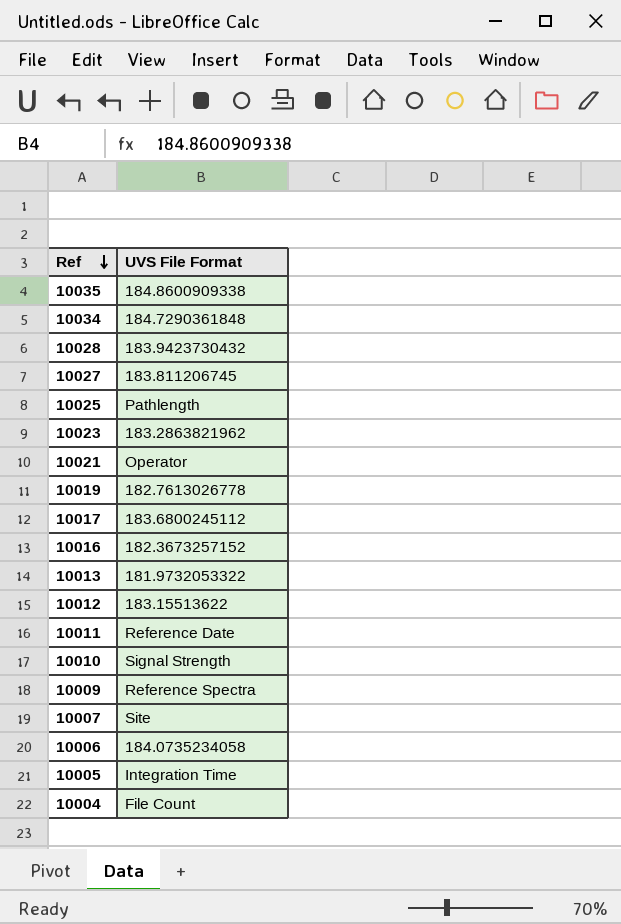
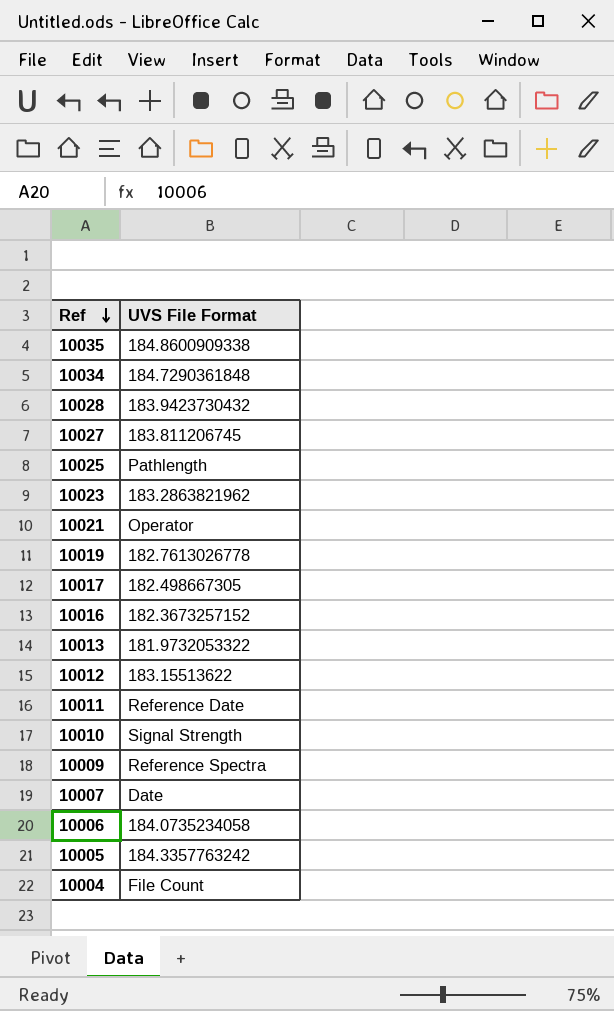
10017 | UVS File Format: 183.6800245112 -> 182.498667305
10007 | UVS File Format: Site -> Date
10005 | UVS File Format: Integration Time -> 184.3357763242

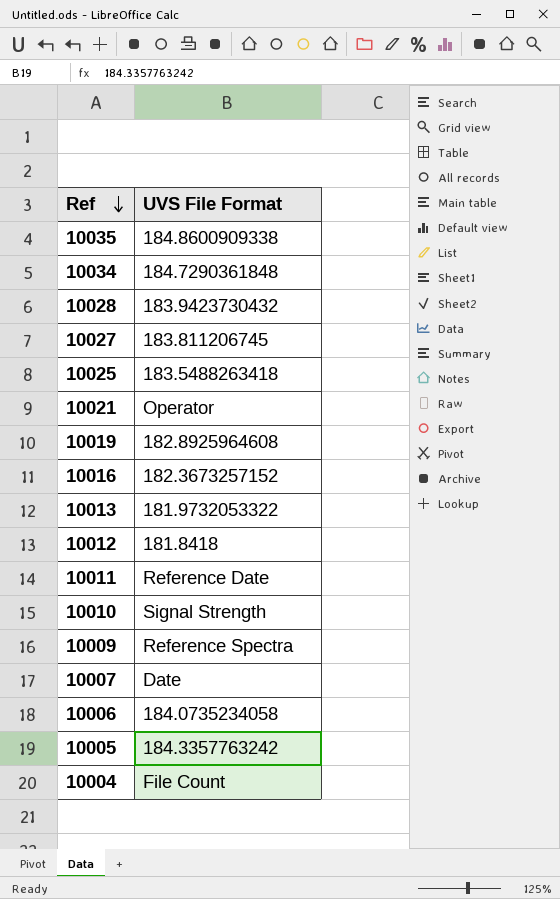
row 10023: 183.2863821962 -> none
row 10017: 182.498667305 -> none
10025 | UVS File Format: Pathlength -> 183.5488263418
10019 | UVS File Format: 182.7613026778 -> 182.8925964608
10012 | UVS File Format: 183.15513622 -> 181.8418

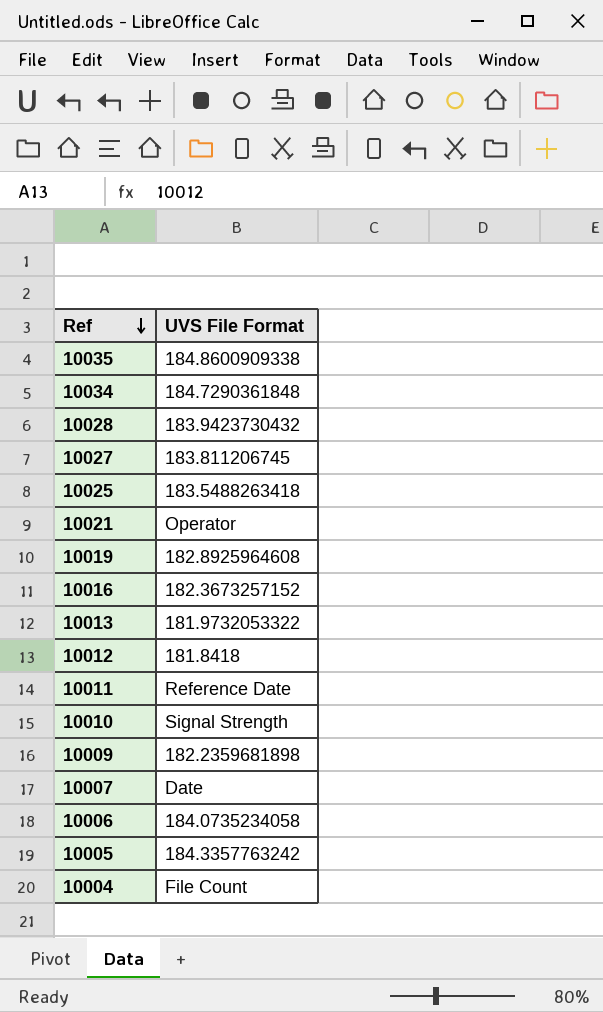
10009 | UVS File Format: Reference Spectra -> 182.2359681898

